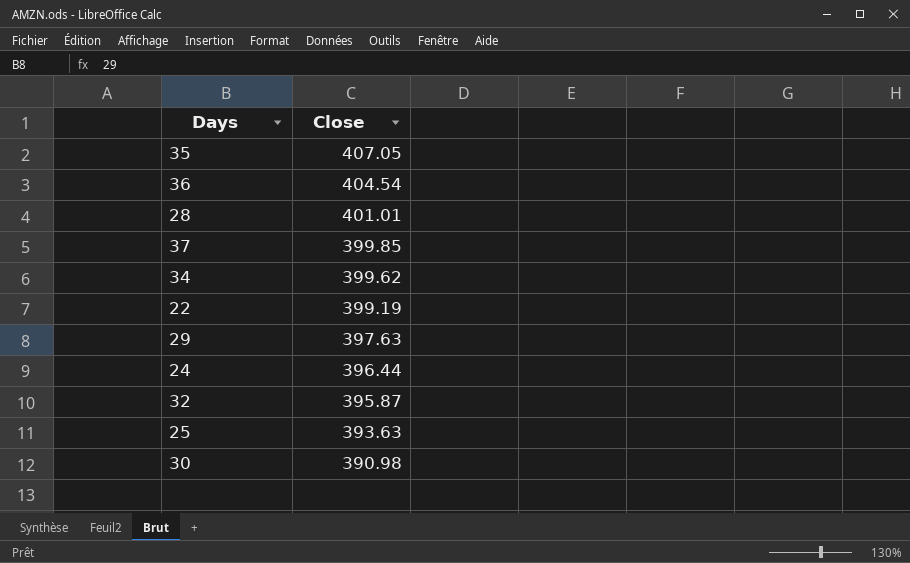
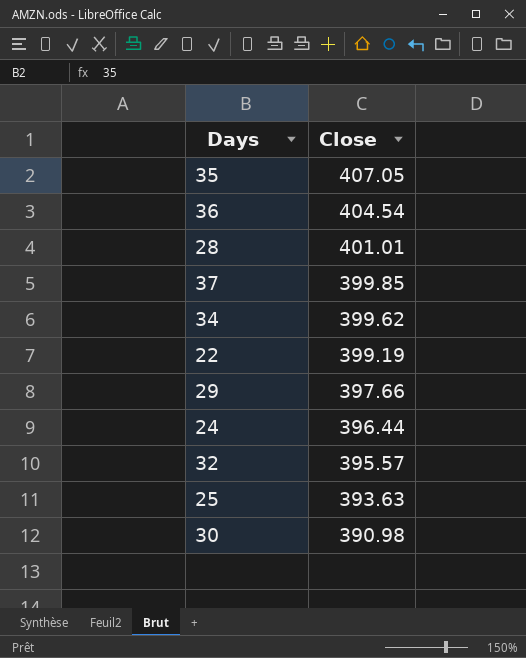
29 | Close: 397.63 -> 397.66
32 | Close: 395.87 -> 395.57

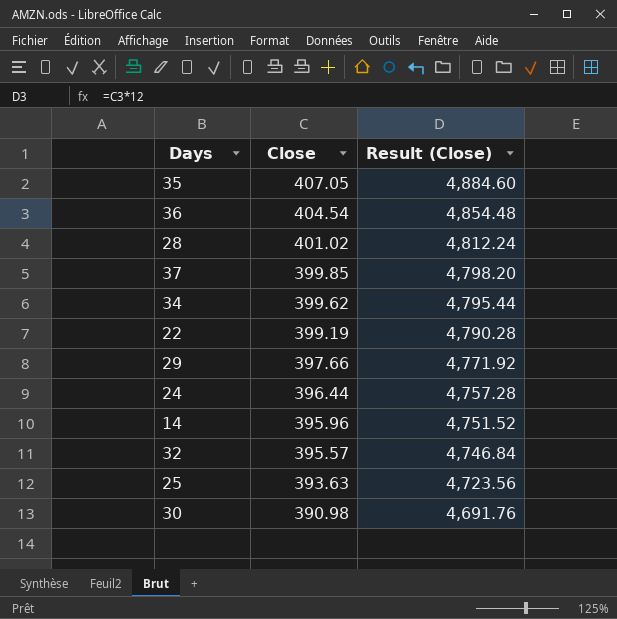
column Result (Close) | formula: none -> [Close] * 12
28 | Close: 401.01 -> 401.02
row 14: none -> 395.96 | 4,751.52

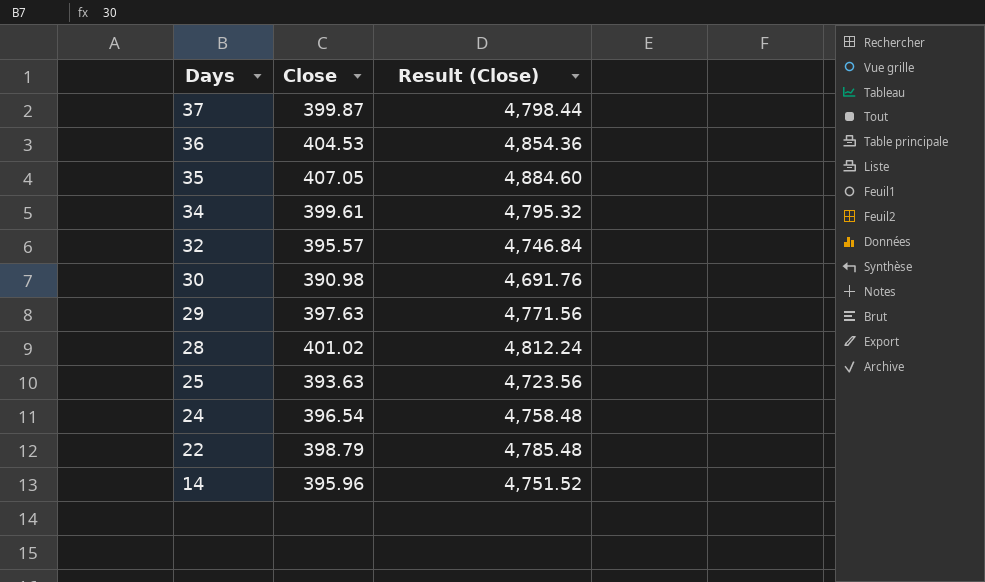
row order: Close descending -> Days descending
37 | Close: 399.85 -> 399.87
37 | Result (Close): 4,798.20 -> 4,798.44
36 | Close: 404.54 -> 404.53
36 | Result (Close): 4,854.48 -> 4,854.36
34 | Close: 399.62 -> 399.61
34 | Result (Close): 4,795.44 -> 4,795.32
29 | Close: 397.66 -> 397.63
29 | Result (Close): 4,771.92 -> 4,771.56
24 | Close: 396.44 -> 396.54
24 | Result (Close): 4,757.28 -> 4,758.48
22 | Close: 399.19 -> 398.79
22 | Result (Close): 4,790.28 -> 4,785.48

